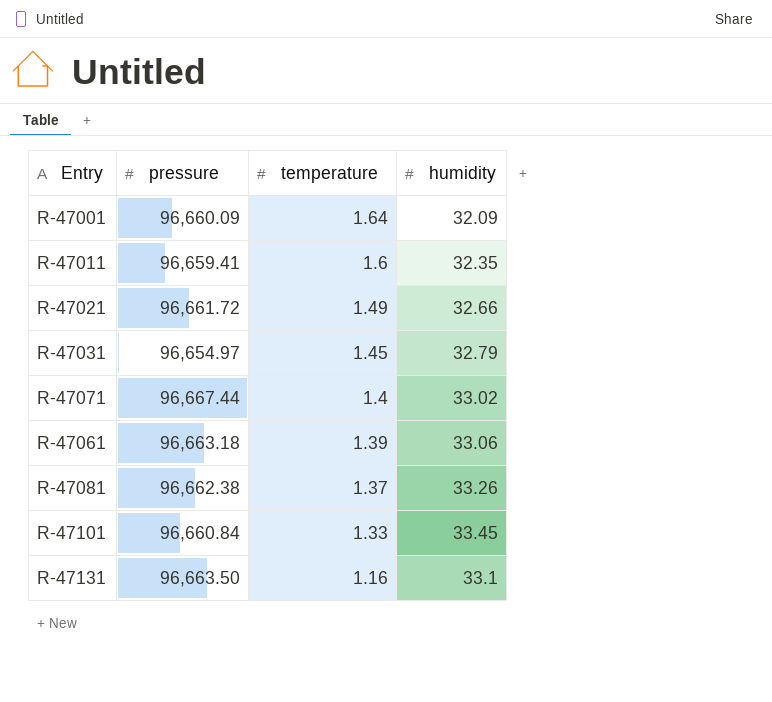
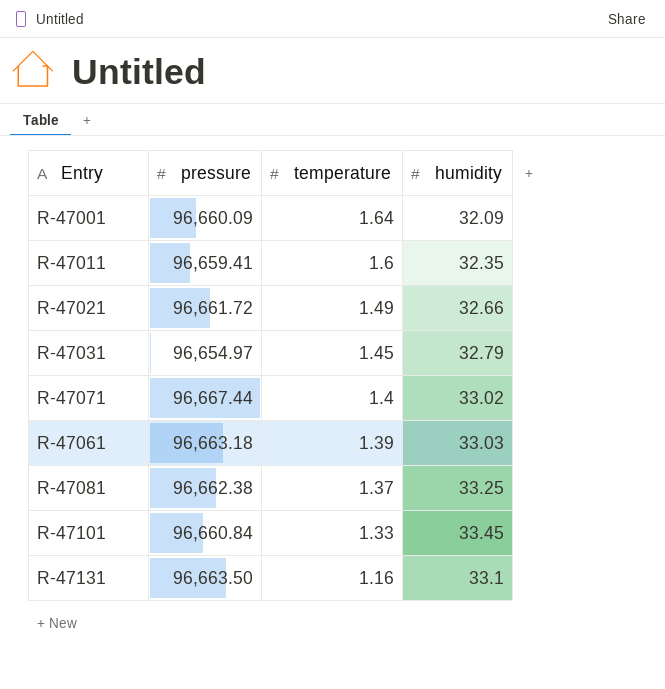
R-47061 | humidity: 33.06 -> 33.03
R-47081 | humidity: 33.26 -> 33.25

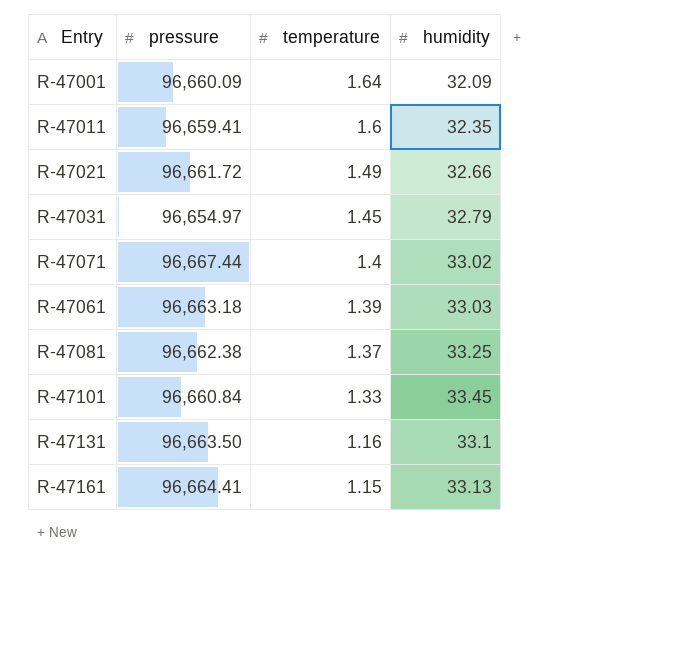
row R-47161: none -> 96,664.41 | 1.15 | 33.13

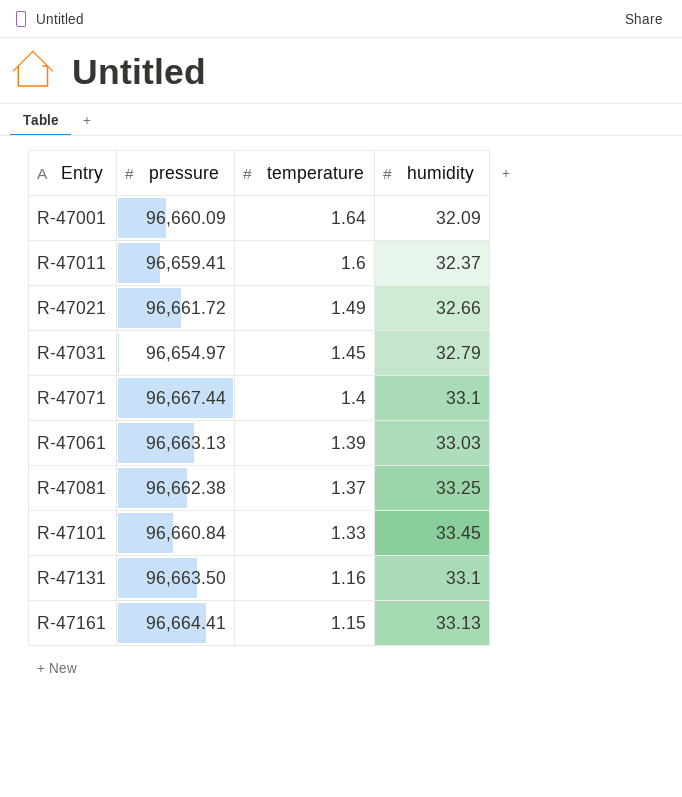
R-47011 | humidity: 32.35 -> 32.37
R-47071 | humidity: 33.02 -> 33.1
R-47061 | pressure: 96,663.18 -> 96,663.13

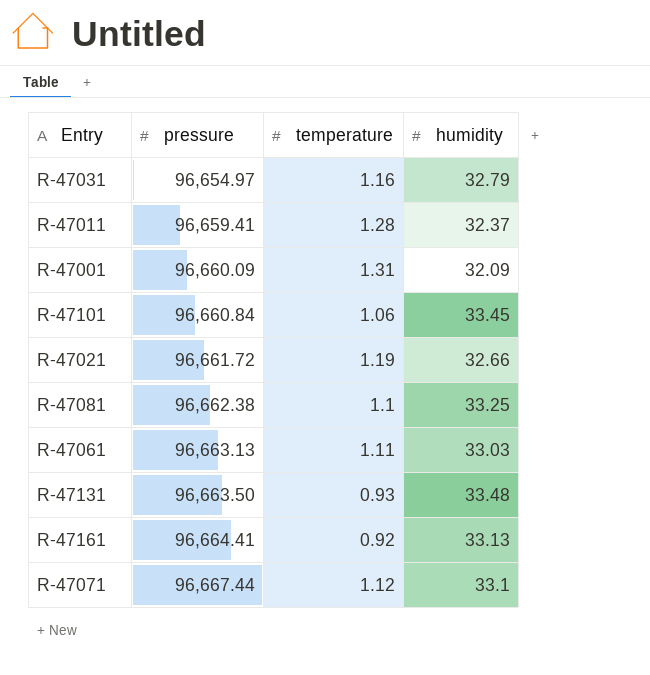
row order: temperature descending -> pressure ascending
R-47031 | temperature: 1.45 -> 1.16
R-47011 | temperature: 1.6 -> 1.28
R-47001 | temperature: 1.64 -> 1.31
R-47101 | temperature: 1.33 -> 1.06
R-47021 | temperature: 1.49 -> 1.19
R-47081 | temperature: 1.37 -> 1.1
R-47061 | temperature: 1.39 -> 1.11
R-47131 | temperature: 1.16 -> 0.93
R-47131 | humidity: 33.1 -> 33.48
R-47161 | temperature: 1.15 -> 0.92
R-47071 | temperature: 1.4 -> 1.12

